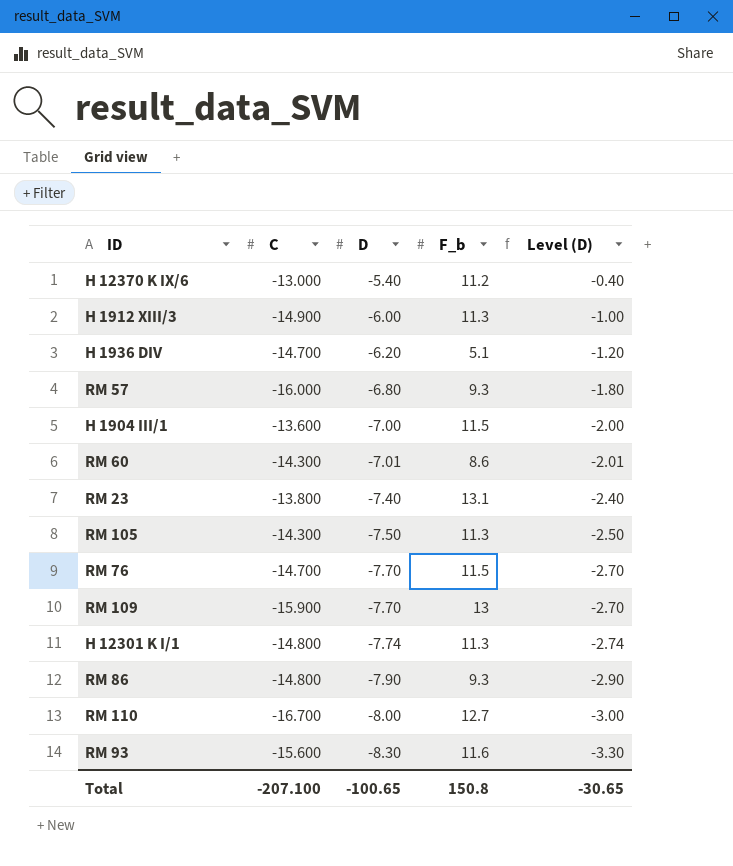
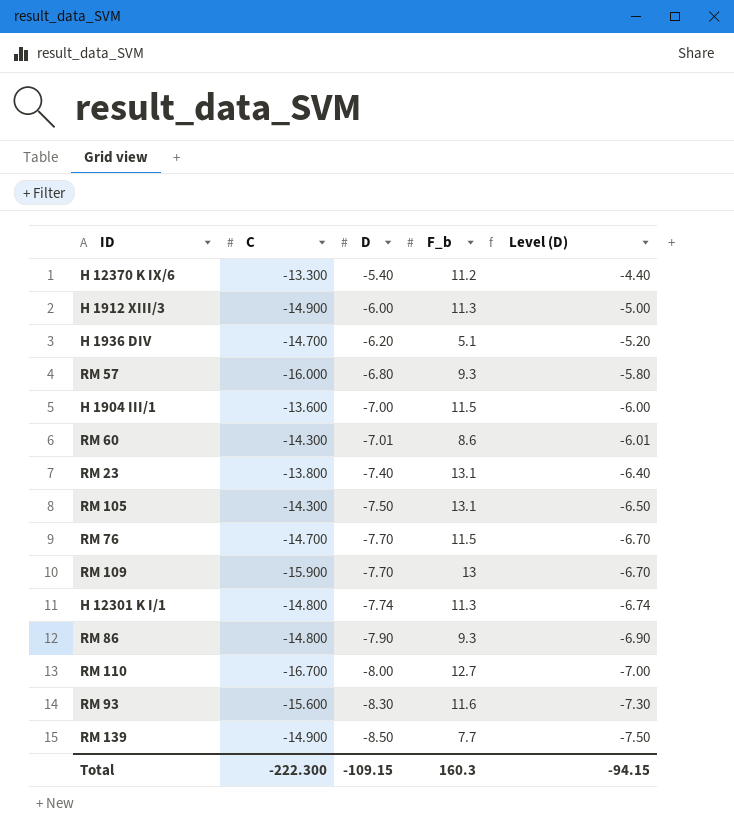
column Level (D) | formula: [D] + 5 -> [D] + 1
H 12370 K IX/6 | C: -13.000 -> -13.300
RM 105 | F_b: 11.3 -> 13.1
row RM 139: none -> -14.900 | -8.50 | 7.7 | -7.50
Total | C: -207.100 -> -222.300
Total | D: -100.65 -> -109.15
Total | F_b: 150.8 -> 160.3
Total | Level (D): -30.65 -> -94.15

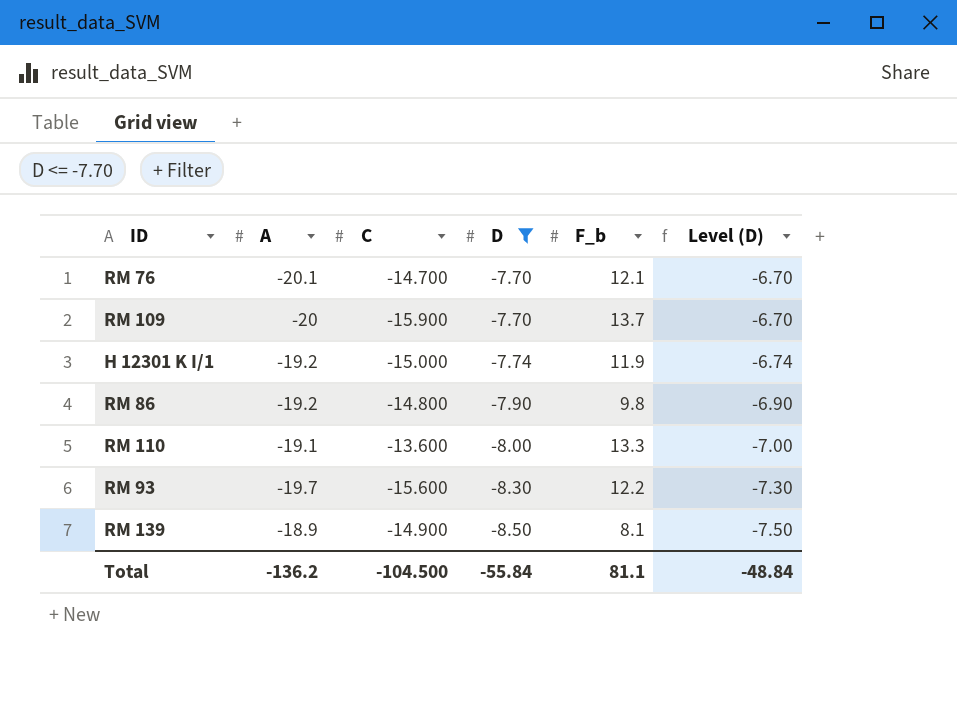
filter: none -> D <= -7.70
column A | position: none -> 2
RM 76 | F_b: 11.5 -> 12.1
RM 109 | F_b: 13 -> 13.7
H 12301 K I/1 | C: -14.800 -> -15.000
H 12301 K I/1 | F_b: 11.3 -> 11.9
RM 86 | F_b: 9.3 -> 9.8
RM 110 | C: -16.700 -> -13.600
RM 110 | F_b: 12.7 -> 13.3
RM 93 | F_b: 11.6 -> 12.2
RM 139 | F_b: 7.7 -> 8.1
Total | C: -222.300 -> -104.500
Total | D: -109.15 -> -55.84
Total | F_b: 160.3 -> 81.1
Total | Level (D): -94.15 -> -48.84

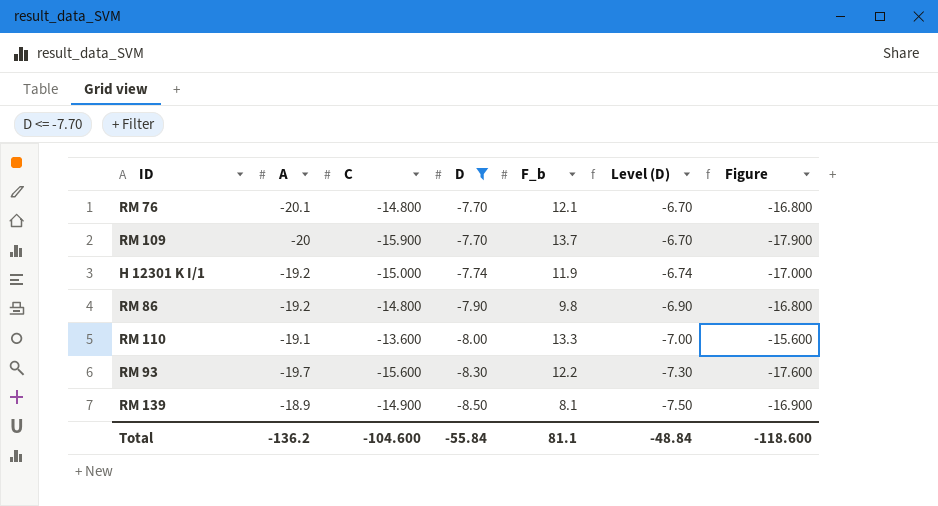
column Figure | formula: none -> [C] - 2
RM 76 | C: -14.700 -> -14.800
Total | C: -104.500 -> -104.600

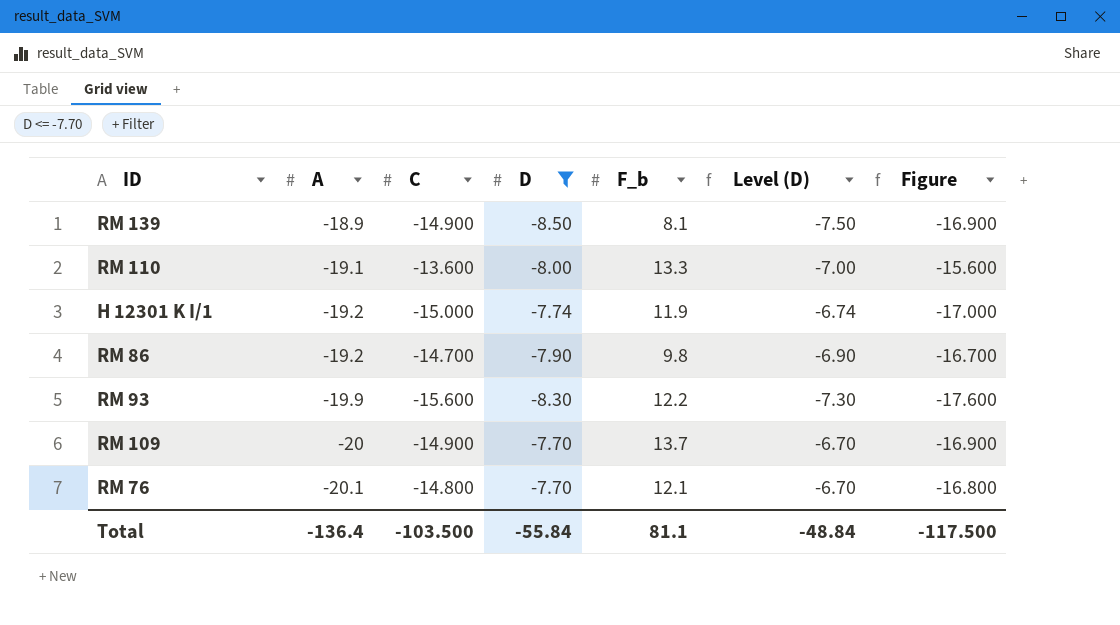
row order: D descending -> A descending
RM 86 | C: -14.800 -> -14.700
RM 86 | Figure: -16.800 -> -16.700
RM 93 | A: -19.7 -> -19.9
RM 109 | C: -15.900 -> -14.900
RM 109 | Figure: -17.900 -> -16.900
Total | A: -136.2 -> -136.4
Total | C: -104.600 -> -103.500
Total | Figure: -118.600 -> -117.500

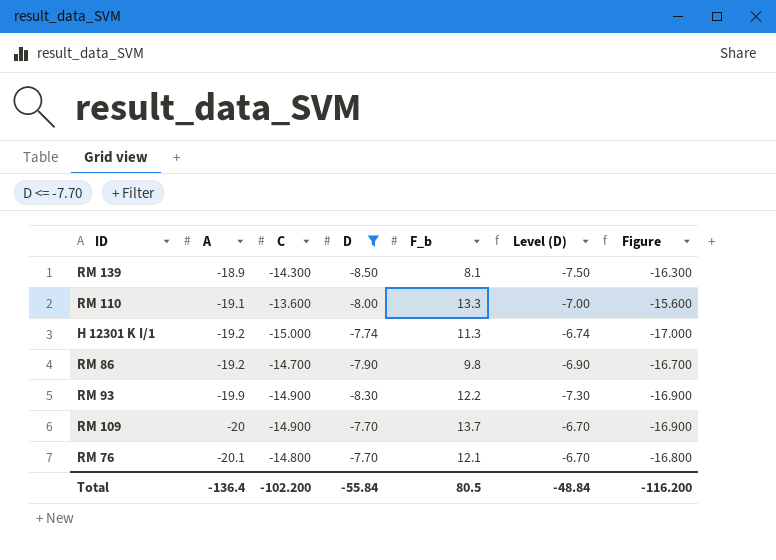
RM 139 | C: -14.900 -> -14.300
RM 139 | Figure: -16.900 -> -16.300
H 12301 K I/1 | F_b: 11.9 -> 11.3
RM 93 | C: -15.600 -> -14.900
RM 93 | Figure: -17.600 -> -16.900
Total | C: -103.500 -> -102.200
Total | F_b: 81.1 -> 80.5
Total | Figure: -117.500 -> -116.200

